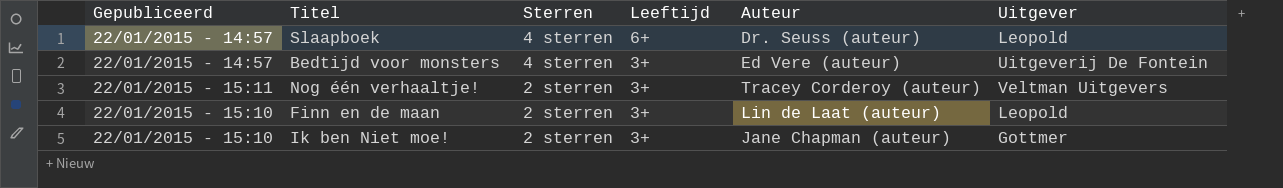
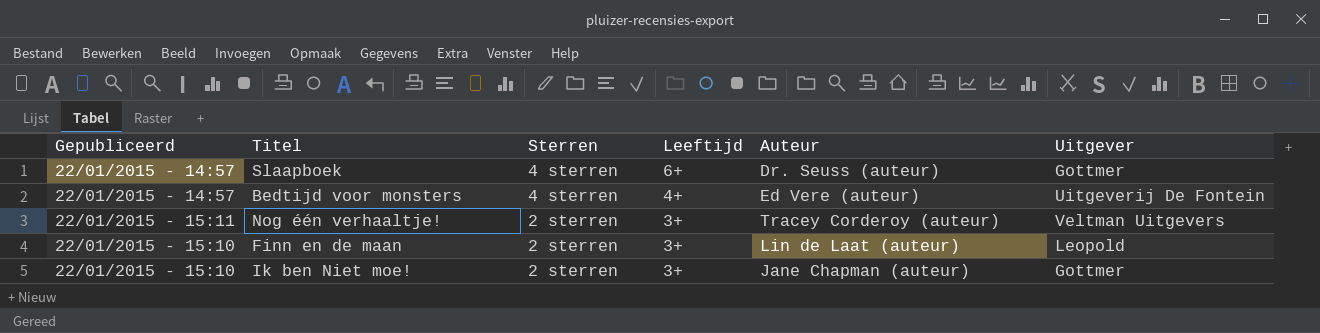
Slaapboek | Uitgever: Leopold -> Gottmer
Bedtijd voor monsters | Leeftijd: 3+ -> 4+

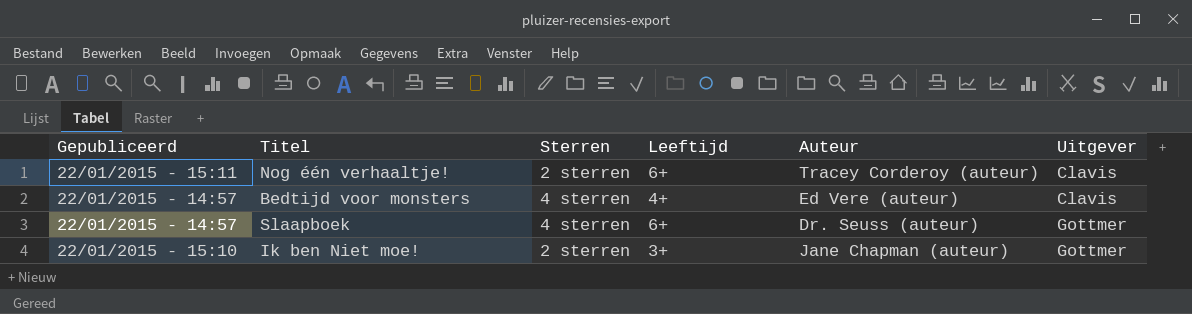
row order: Sterren descending -> Uitgever ascending
row Finn en de maan: 22/01/2015 - 15:10 | 2 sterren | 3+ | Lin de Laat (auteur) | Leopold -> none
Nog één verhaaltje! | Leeftijd: 3+ -> 6+
Nog één verhaaltje! | Uitgever: Veltman Uitgevers -> Clavis
Bedtijd voor monsters | Uitgever: Uitgeverij De Fontein -> Clavis

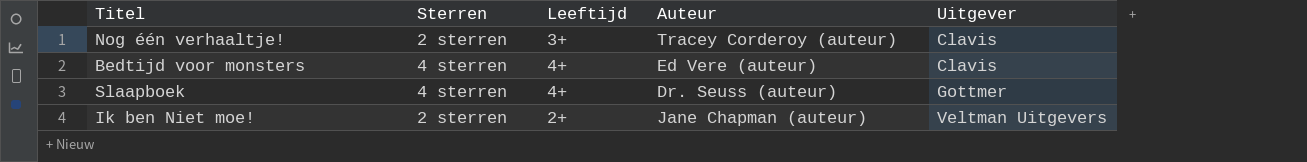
column Gepubliceerd | position: 1 -> none
Nog één verhaaltje! | Leeftijd: 6+ -> 3+
Slaapboek | Leeftijd: 6+ -> 4+
Ik ben Niet moe! | Leeftijd: 3+ -> 2+
Ik ben Niet moe! | Uitgever: Gottmer -> Veltman Uitgevers

